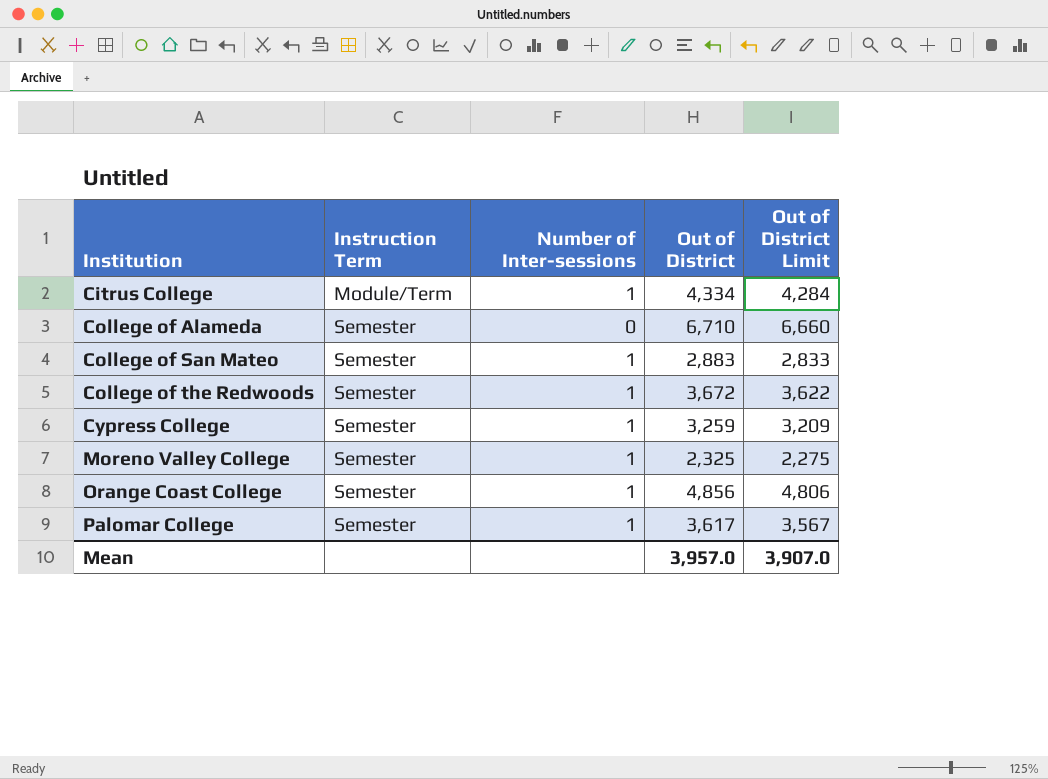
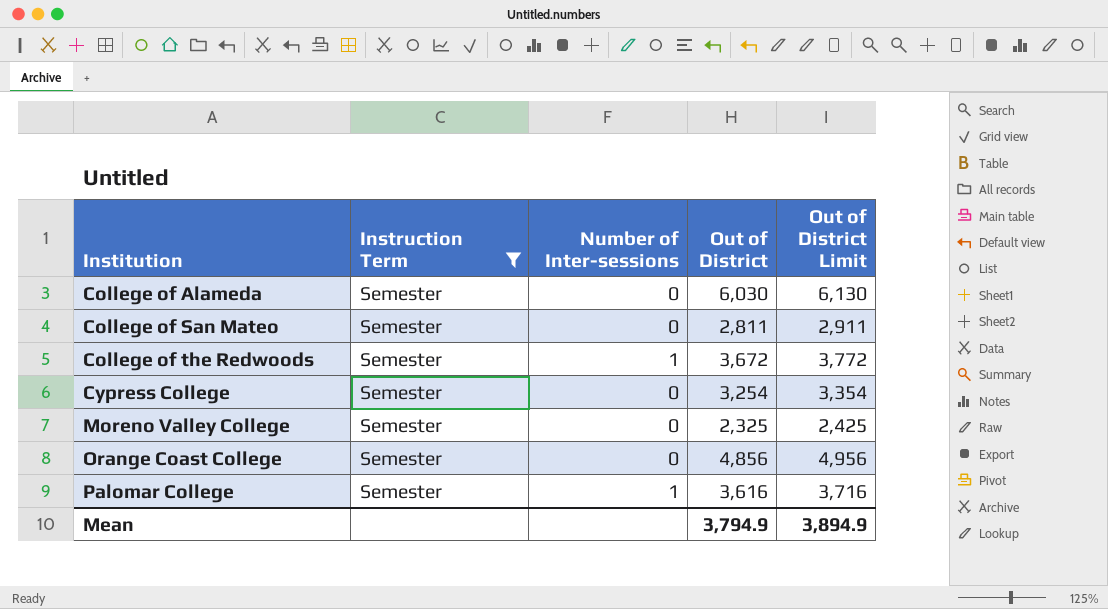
filter: none -> Instruction Term = Semester
column Out of District Limit | formula: [Out of District] - 50 -> [Out of District] + 100
College of Alameda | Out of District: 6,710 -> 6,030
College of San Mateo | Number of Inter-sessions: 1 -> 0
College of San Mateo | Out of District: 2,883 -> 2,811
Cypress College | Number of Inter-sessions: 1 -> 0
Cypress College | Out of District: 3,259 -> 3,254
Moreno Valley College | Number of Inter-sessions: 1 -> 0
Orange Coast College | Number of Inter-sessions: 1 -> 0
Palomar College | Out of District: 3,617 -> 3,616
Mean | Out of District: 3,957.0 -> 3,794.9
Mean | Out of District Limit: 3,907.0 -> 3,894.9

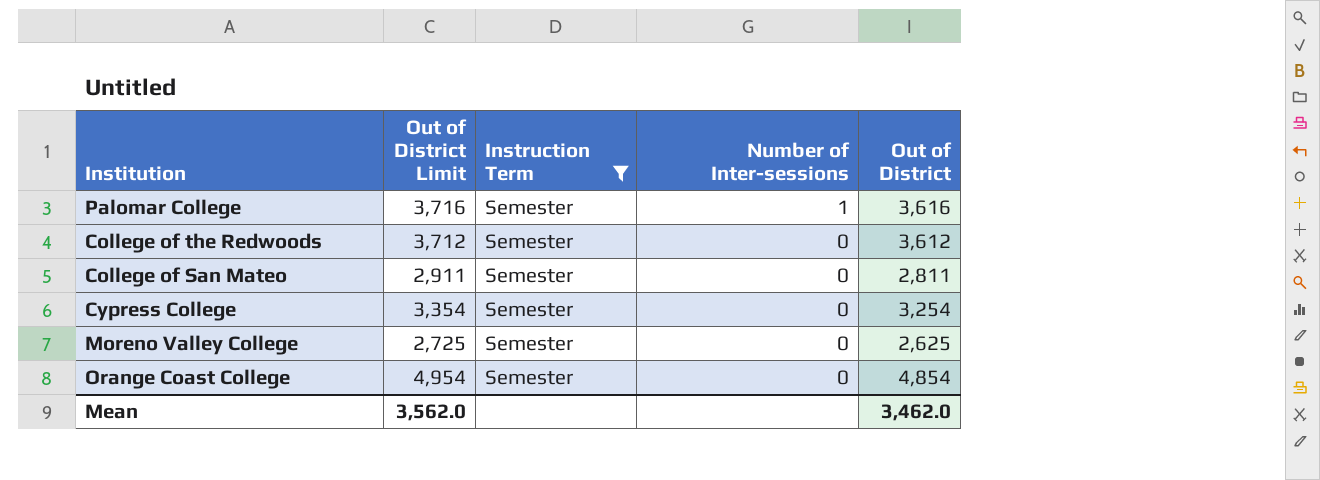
row order: Institution ascending -> Number of Inter-sessions descending
column Out of District Limit | position: 5 -> 2
row College of Alameda: Semester | 0 | 6,030 | 6,130 -> none
College of the Redwoods | Out of District Limit: 3,772 -> 3,712
College of the Redwoods | Number of Inter-sessions: 1 -> 0
College of the Redwoods | Out of District: 3,672 -> 3,612
Moreno Valley College | Out of District Limit: 2,425 -> 2,725
Moreno Valley College | Out of District: 2,325 -> 2,625
Orange Coast College | Out of District Limit: 4,956 -> 4,954
Orange Coast College | Out of District: 4,856 -> 4,854
Mean | Out of District Limit: 3,894.9 -> 3,562.0
Mean | Out of District: 3,794.9 -> 3,462.0

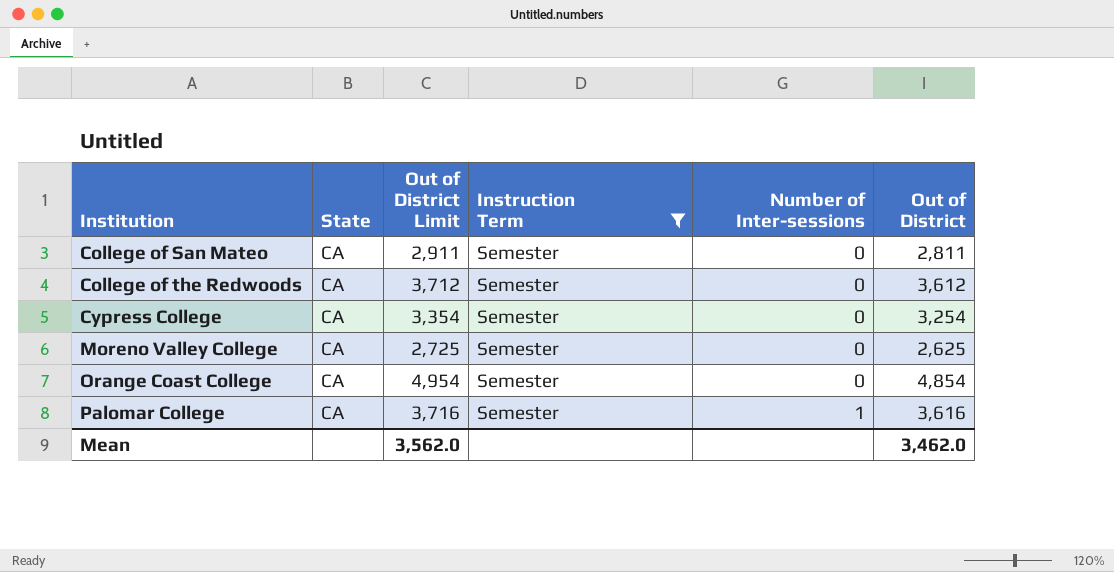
row order: Number of Inter-sessions descending -> Institution ascending
column State | position: none -> 2

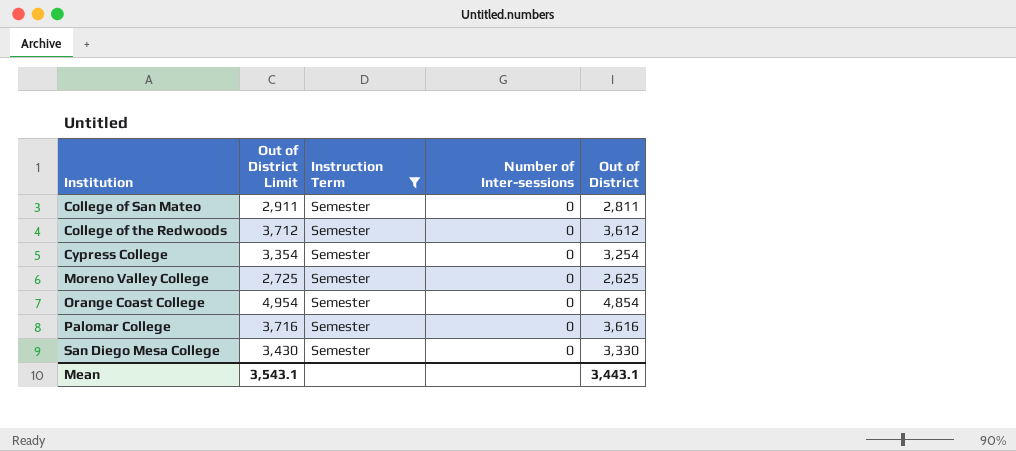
column State | position: 2 -> none
Palomar College | Number of Inter-sessions: 1 -> 0
row San Diego Mesa College: none -> 3,430 | Semester | 0 | 3,330
Mean | Out of District Limit: 3,562.0 -> 3,543.1
Mean | Out of District: 3,462.0 -> 3,443.1

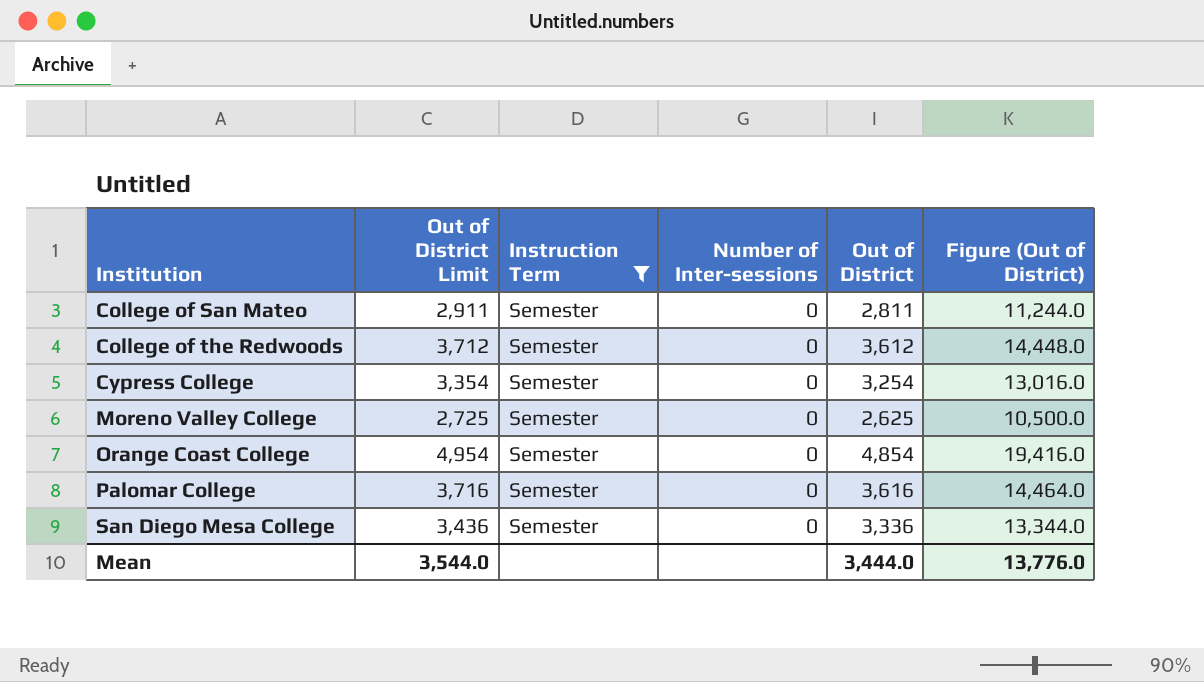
column Figure (Out of District) | formula: none -> [Out of District] * 4
San Diego Mesa College | Out of District Limit: 3,430 -> 3,436
San Diego Mesa College | Out of District: 3,330 -> 3,336
Mean | Out of District Limit: 3,543.1 -> 3,544.0
Mean | Out of District: 3,443.1 -> 3,444.0

